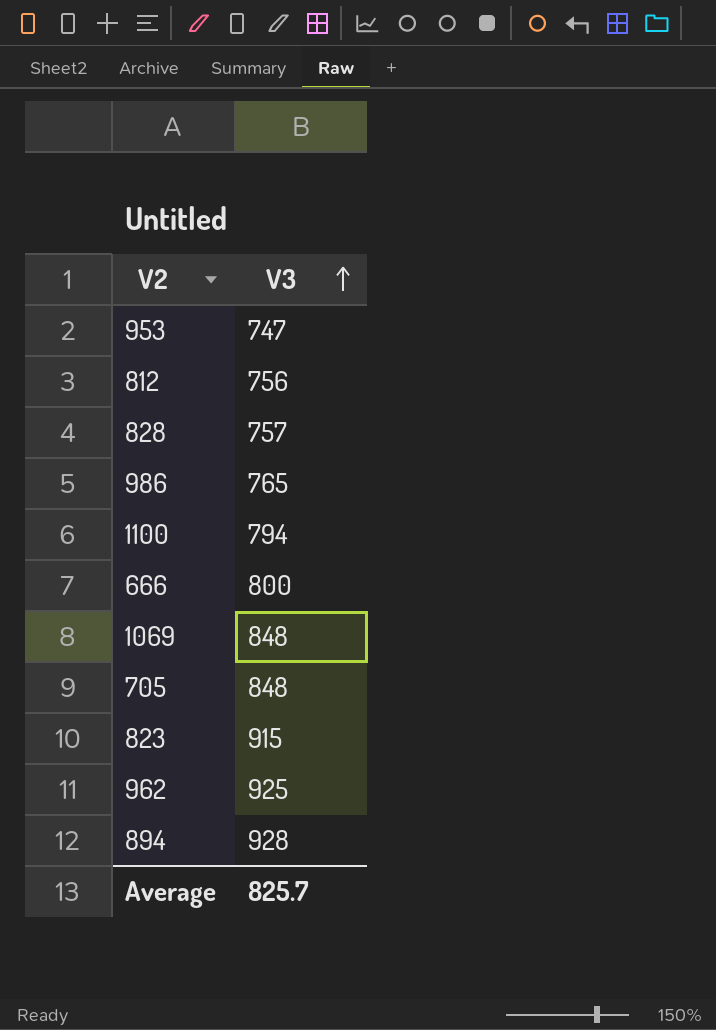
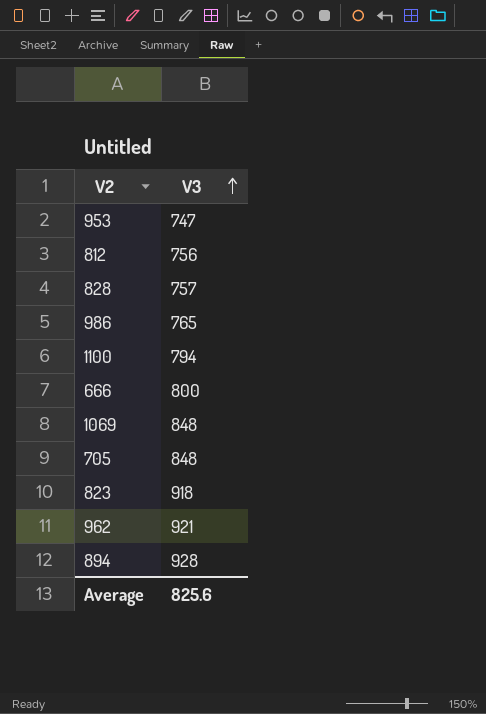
823 | V3: 915 -> 918
962 | V3: 925 -> 921
Average | V3: 825.7 -> 825.6

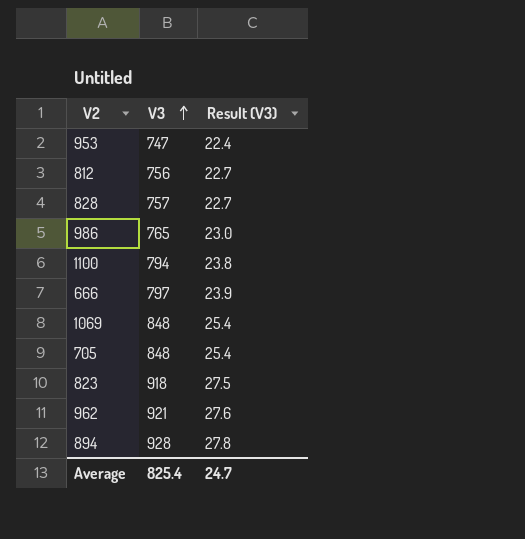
column Result (V3) | formula: none -> [V3] * 0.03
666 | V3: 800 -> 797
Average | V3: 825.6 -> 825.4

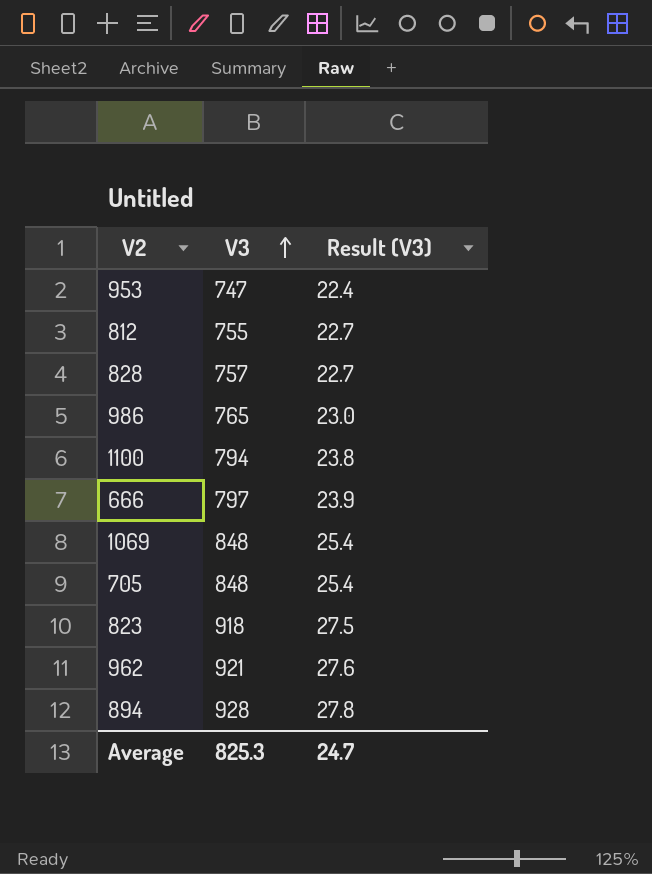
812 | V3: 756 -> 755
Average | V3: 825.4 -> 825.3

